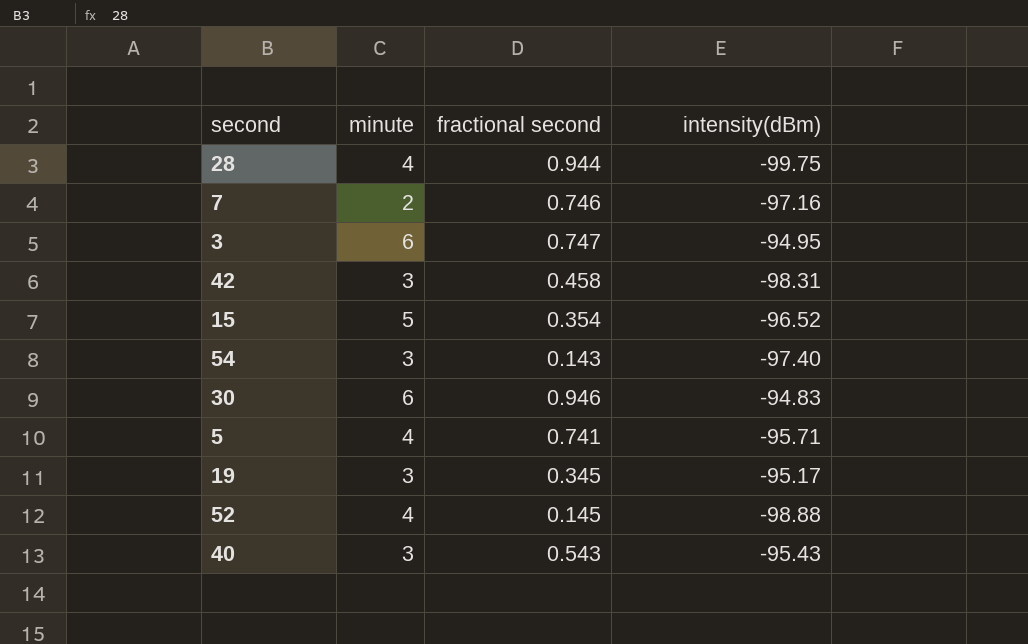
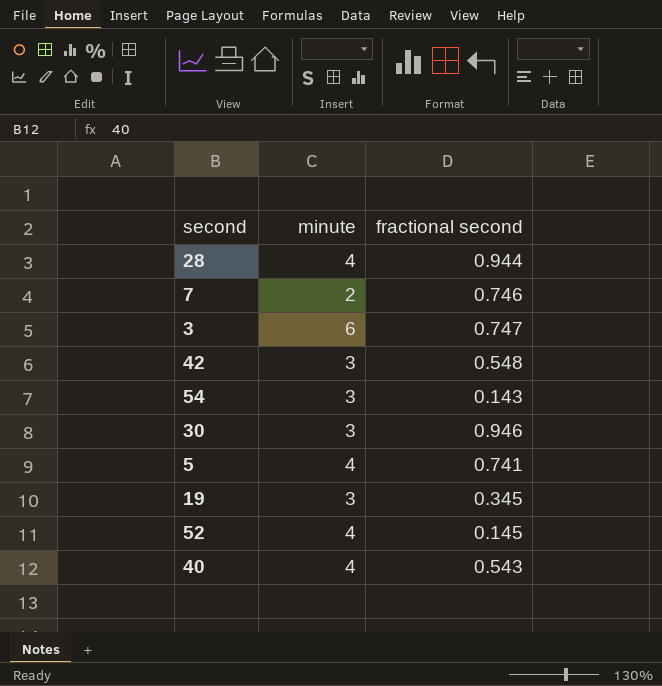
column intensity(dBm) | position: 4 -> none
row 15: 5 | 0.354 | -96.52 -> none
42 | fractional second: 0.458 -> 0.548
30 | minute: 6 -> 3
40 | minute: 3 -> 4

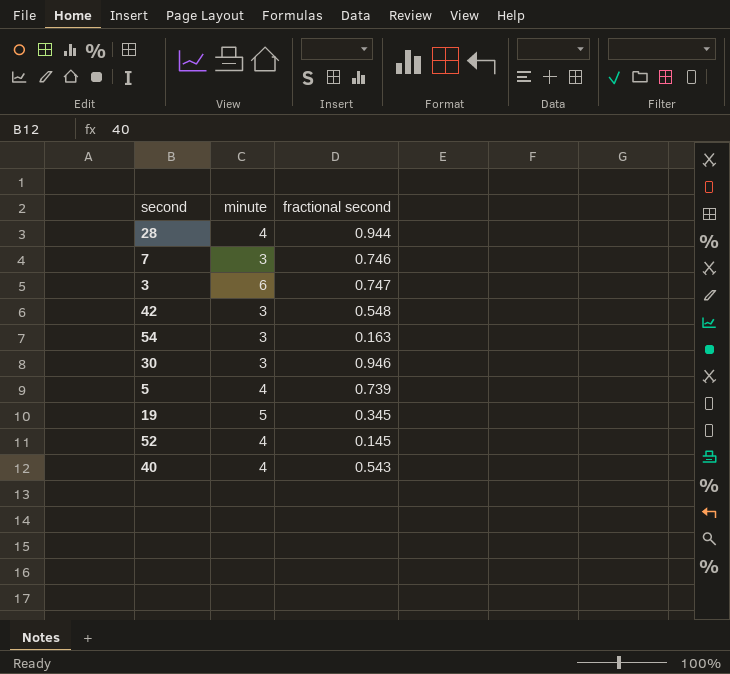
7 | minute: 2 -> 3
54 | fractional second: 0.143 -> 0.163
5 | fractional second: 0.741 -> 0.739
19 | minute: 3 -> 5

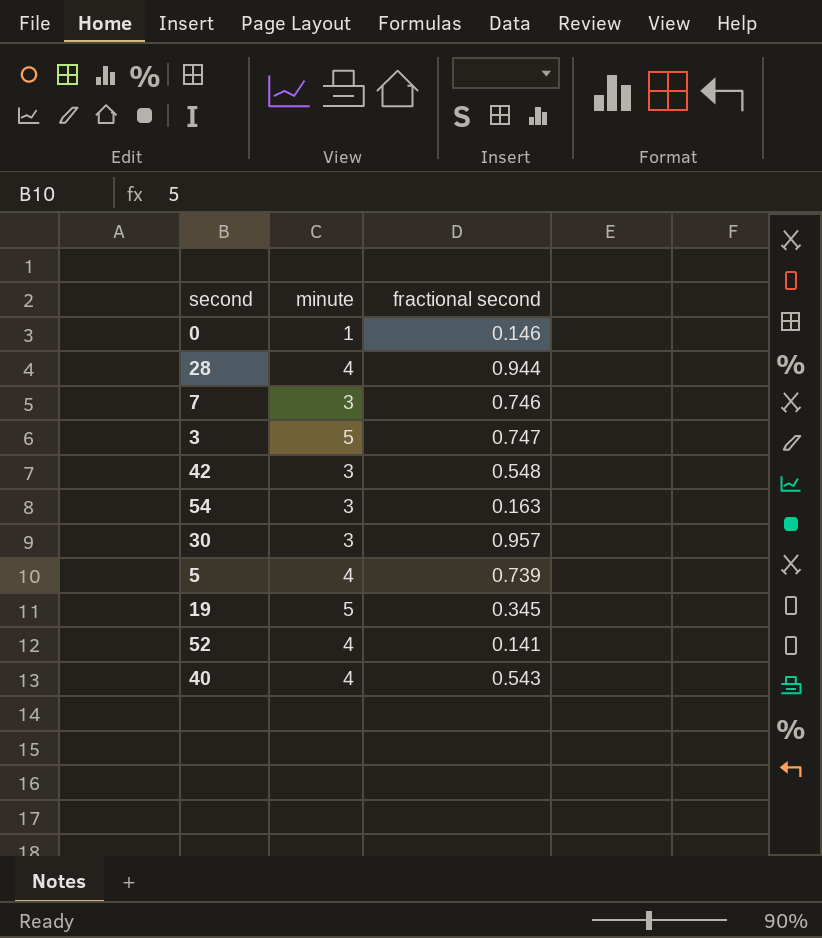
row 0: none -> 1 | 0.146
3 | minute: 6 -> 5
30 | fractional second: 0.946 -> 0.957
52 | fractional second: 0.145 -> 0.141

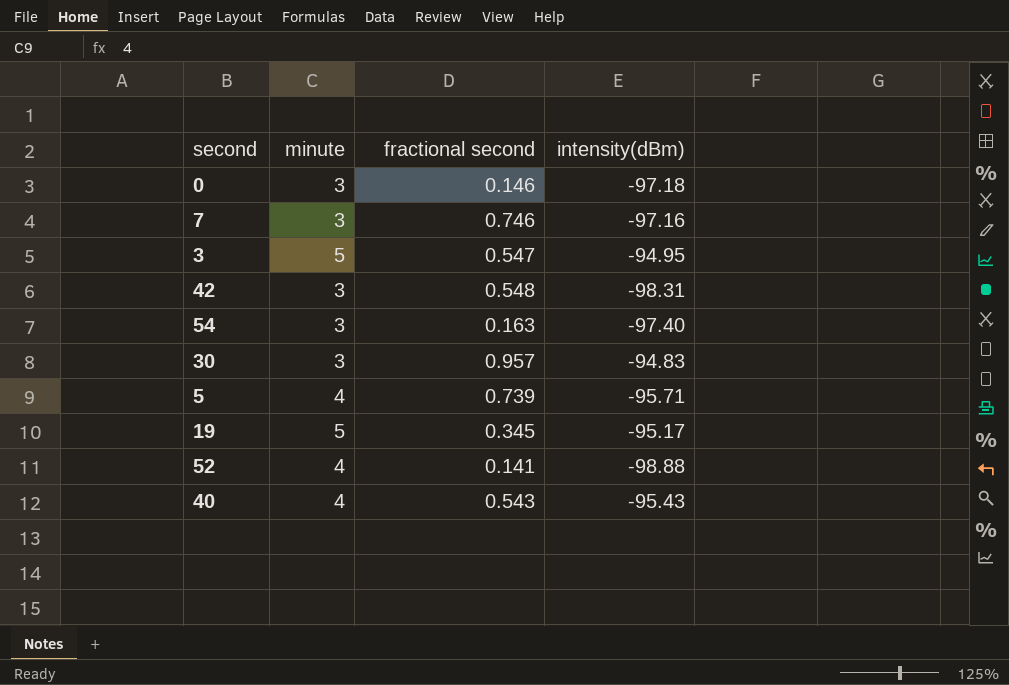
column intensity(dBm) | position: none -> 4
row 28: 4 | 0.944 -> none
0 | minute: 1 -> 3
3 | fractional second: 0.747 -> 0.547

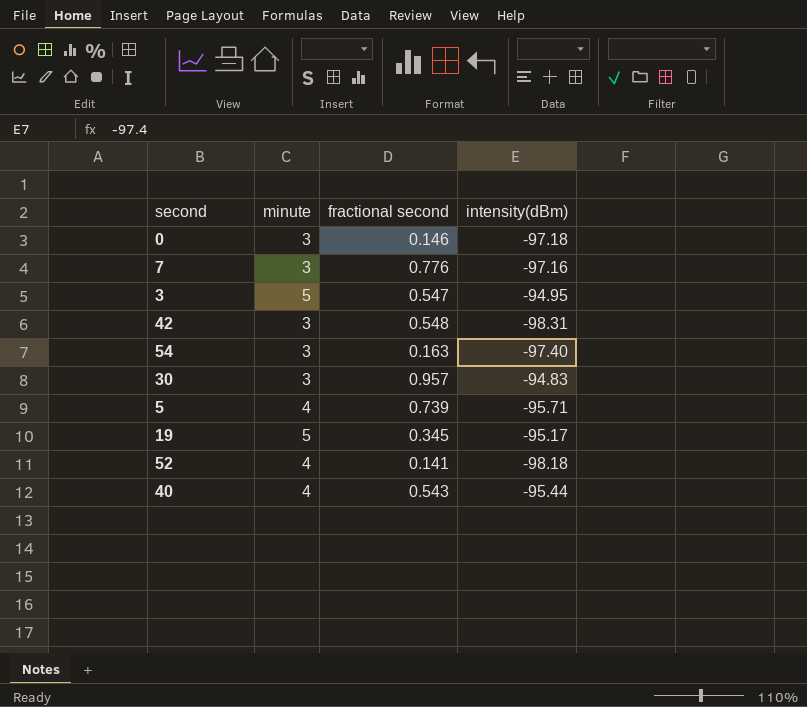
7 | fractional second: 0.746 -> 0.776
52 | intensity(dBm): -98.88 -> -98.18
40 | intensity(dBm): -95.43 -> -95.44

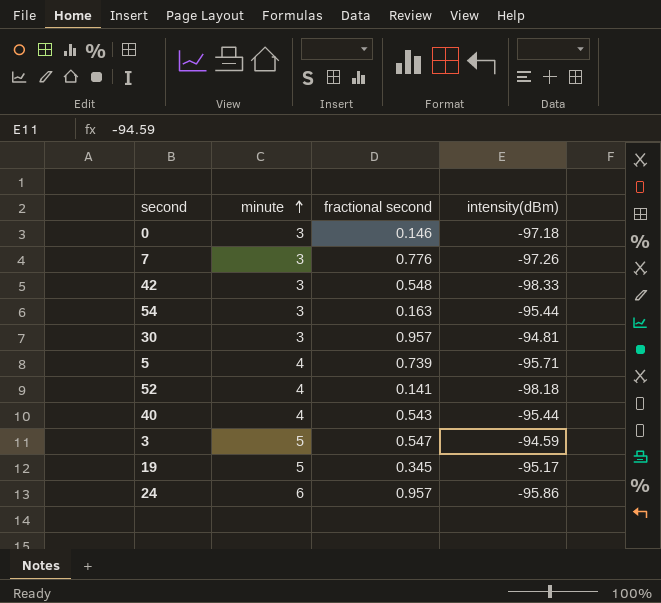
row order: none -> minute ascending
7 | intensity(dBm): -97.16 -> -97.26
42 | intensity(dBm): -98.31 -> -98.33
54 | intensity(dBm): -97.40 -> -95.44
30 | intensity(dBm): -94.83 -> -94.81
3 | intensity(dBm): -94.95 -> -94.59
row 24: none -> 6 | 0.957 | -95.86

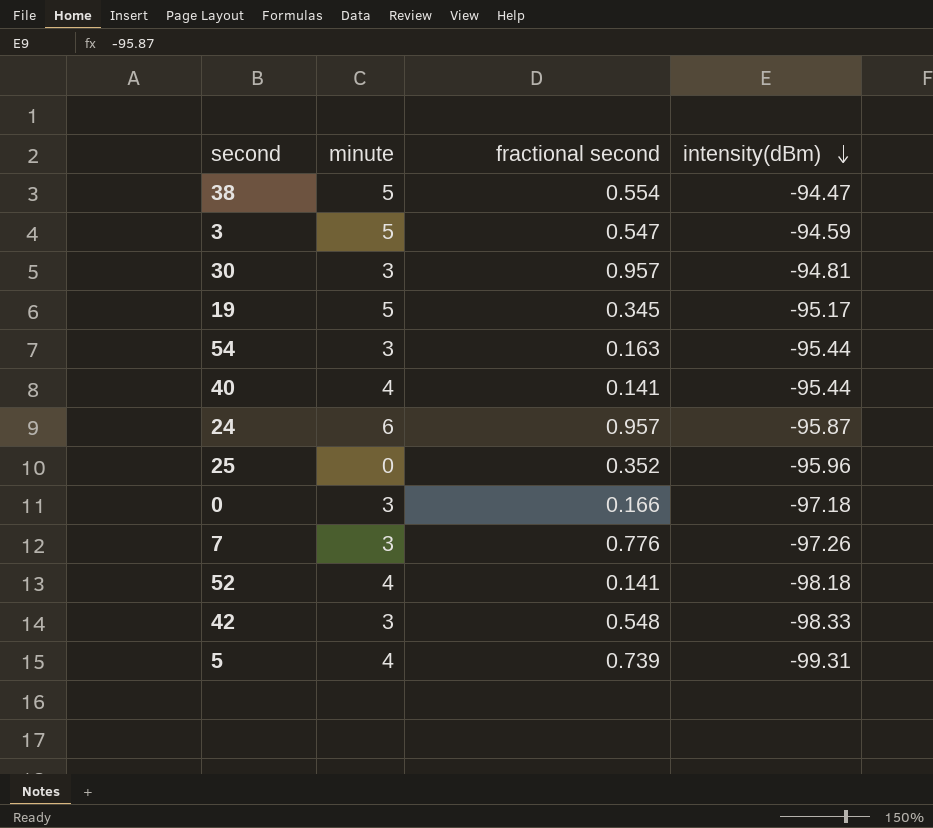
row order: minute ascending -> intensity(dBm) descending
row 38: none -> 5 | 0.554 | -94.47
40 | fractional second: 0.543 -> 0.141
24 | intensity(dBm): -95.86 -> -95.87
row 25: none -> 0 | 0.352 | -95.96
0 | fractional second: 0.146 -> 0.166
5 | intensity(dBm): -95.71 -> -99.31

